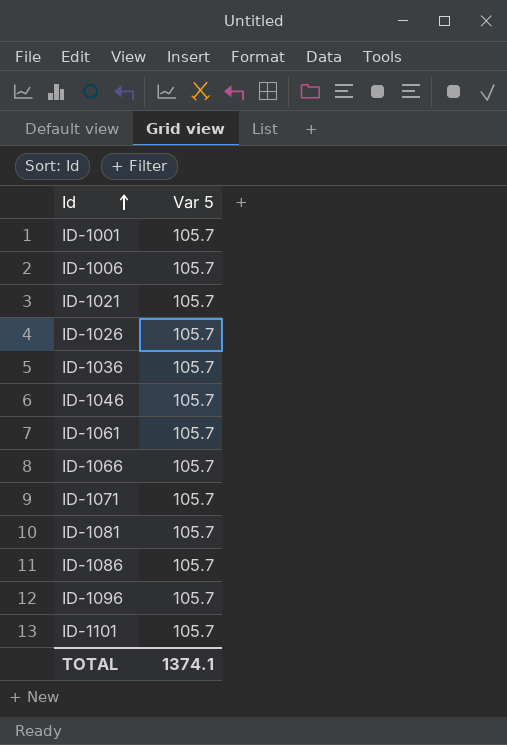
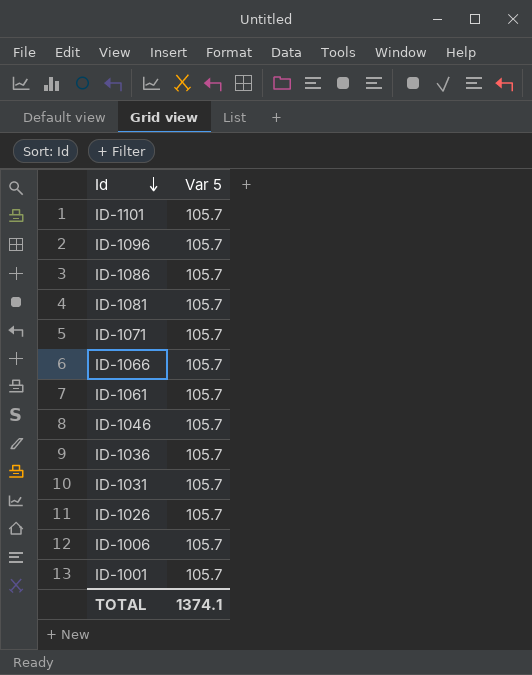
row order: Id ascending -> Id descending
row ID-1021: 105.7 -> none
row ID-1031: none -> 105.7

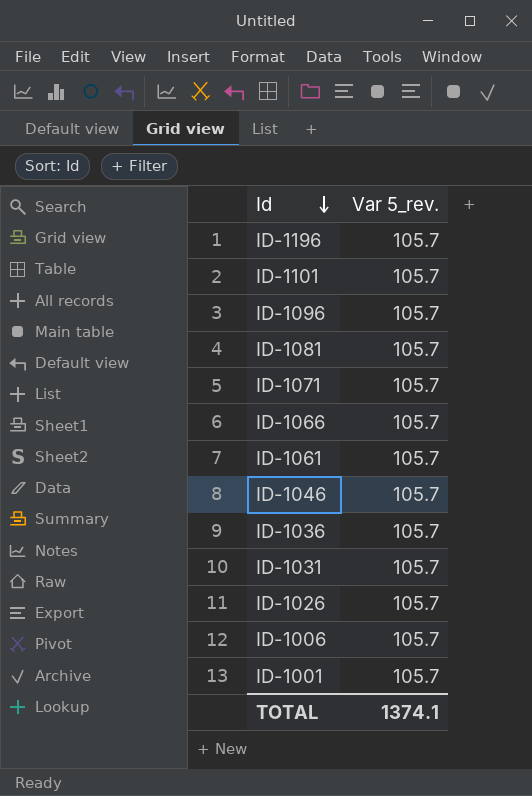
column name: Var 5 -> Var 5_rev.
row ID-1086: 105.7 -> none
row ID-1196: none -> 105.7

